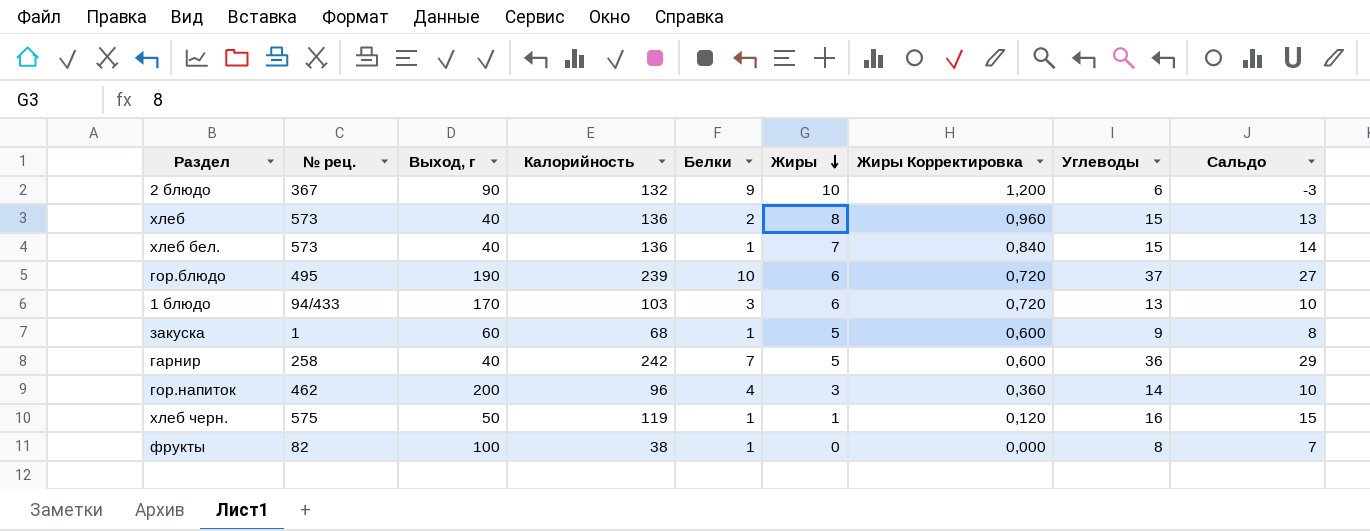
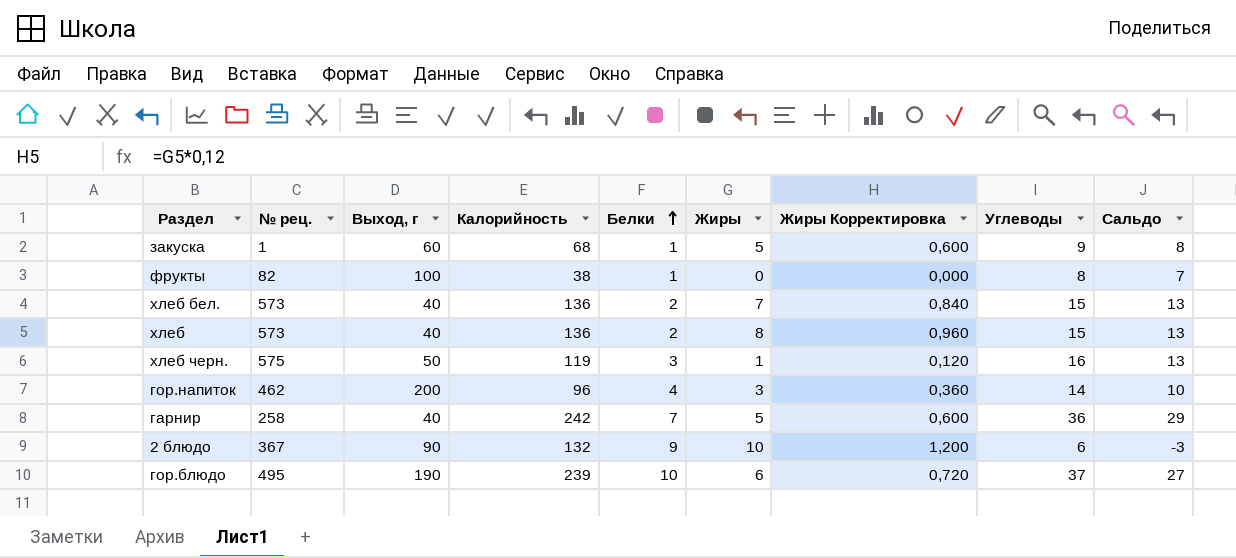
row order: Жиры descending -> Белки ascending
row 1 блюдо: 94/433 | 170 | 103 | 3 | 6 | 0,720 | 13 | 10 -> none
хлеб бел. | Белки: 1 -> 2
хлеб бел. | Сальдо: 14 -> 13
хлеб черн. | Белки: 1 -> 3
хлеб черн. | Сальдо: 15 -> 13

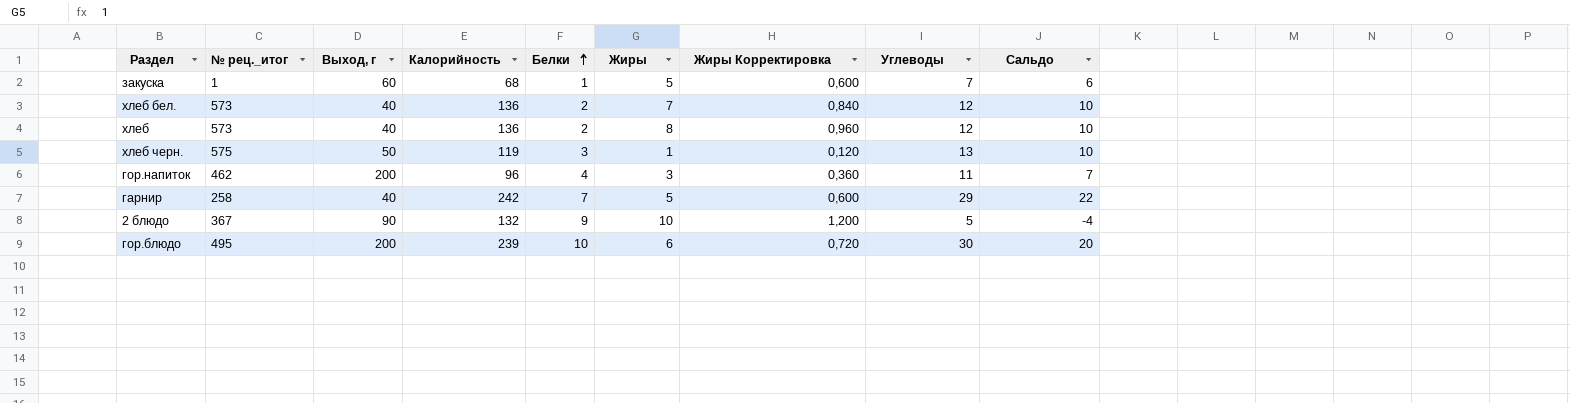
column name: № рец. -> № рец._итог
row фрукты: 82 | 100 | 38 | 1 | 0 | 0,000 | 8 | 7 -> none
закуска | Углеводы: 9 -> 7
закуска | Сальдо: 8 -> 6
хлеб бел. | Углеводы: 15 -> 12
хлеб бел. | Сальдо: 13 -> 10
хлеб | Углеводы: 15 -> 12
хлеб | Сальдо: 13 -> 10
хлеб черн. | Углеводы: 16 -> 13
хлеб черн. | Сальдо: 13 -> 10
гор.напиток | Углеводы: 14 -> 11
гор.напиток | Сальдо: 10 -> 7
гарнир | Углеводы: 36 -> 29
гарнир | Сальдо: 29 -> 22
2 блюдо | Углеводы: 6 -> 5
2 блюдо | Сальдо: -3 -> -4
гор.блюдо | Выход, г: 190 -> 200
гор.блюдо | Углеводы: 37 -> 30
гор.блюдо | Сальдо: 27 -> 20

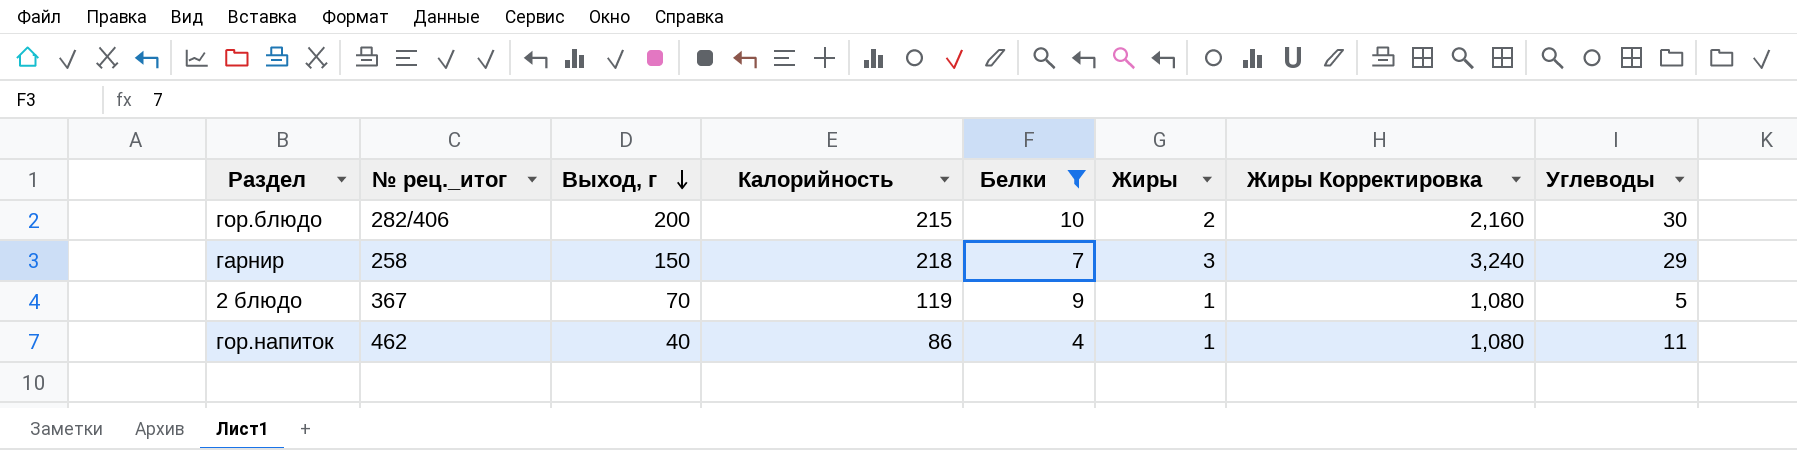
filter: none -> Белки >= 4
row order: Белки ascending -> Выход, г descending
column Сальдо | formula: [Углеводы] - [Белки] -> none
column Жиры Корректировка | formula: [Жиры] * 0,12 -> [Жиры] * 1,08
гор.блюдо | № рец._итог: 495 -> 282/406
гор.блюдо | Калорийность: 239 -> 215
гор.блюдо | Жиры: 6 -> 2
гарнир | Выход, г: 40 -> 150
гарнир | Калорийность: 242 -> 218
гарнир | Жиры: 5 -> 3
2 блюдо | Выход, г: 90 -> 70
2 блюдо | Калорийность: 132 -> 119
2 блюдо | Жиры: 10 -> 1
гор.напиток | Выход, г: 200 -> 40
гор.напиток | Калорийность: 96 -> 86
гор.напиток | Жиры: 3 -> 1

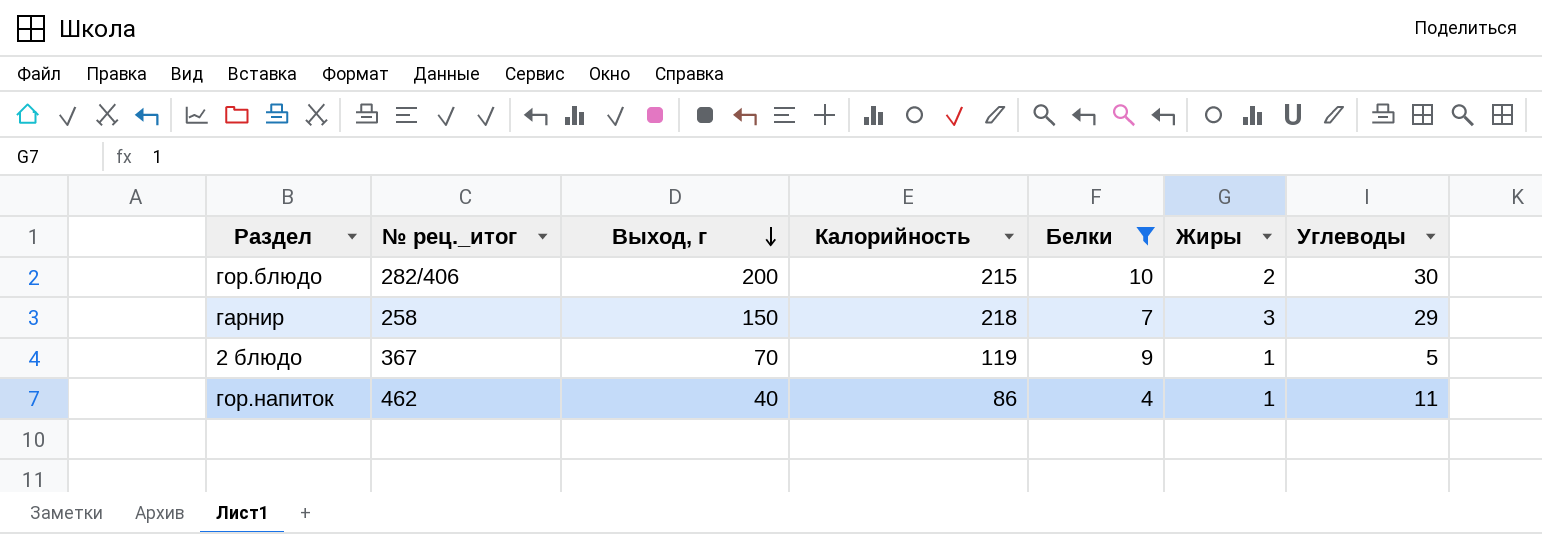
column Жиры Корректировка | formula: [Жиры] * 1,08 -> none

